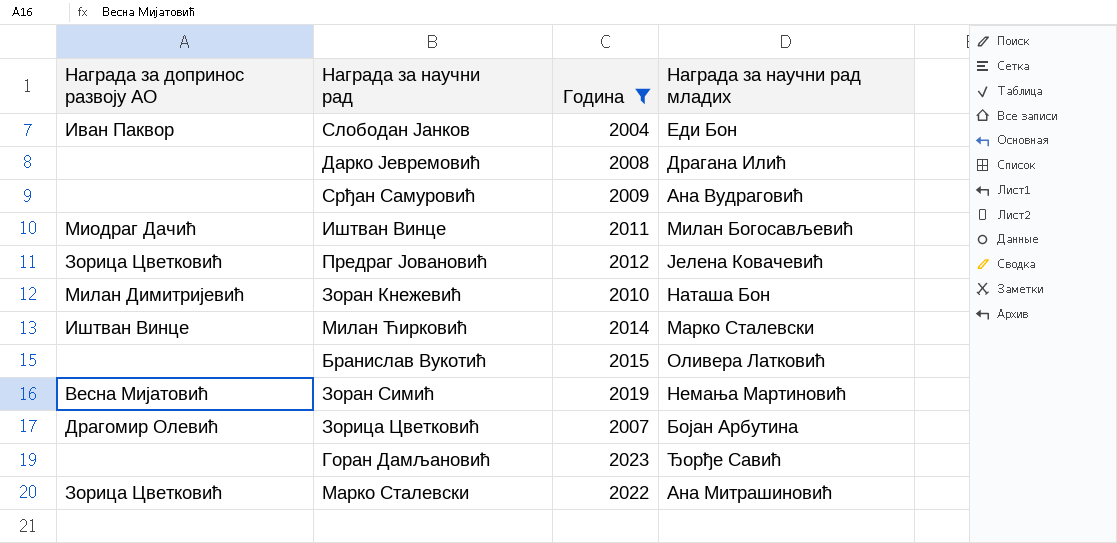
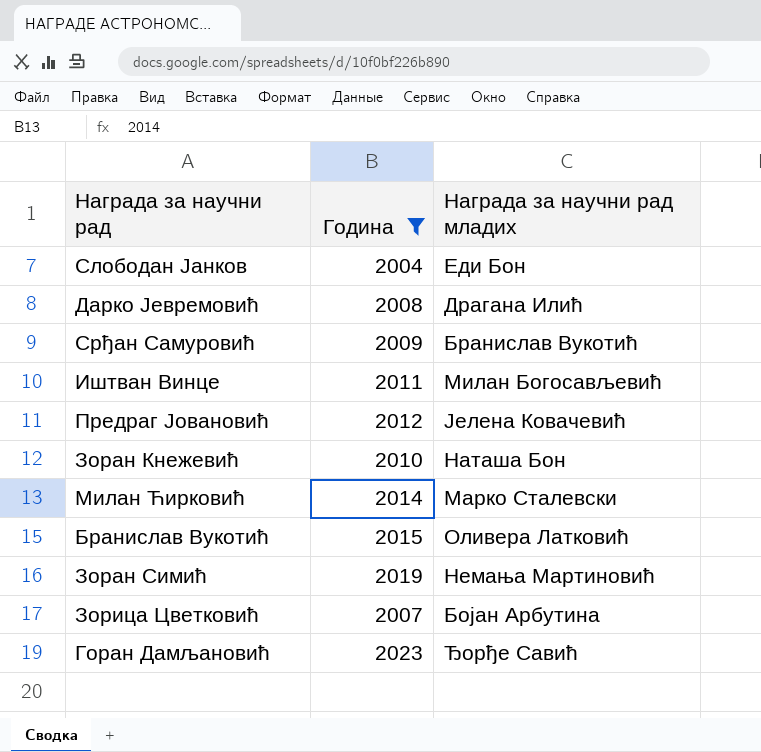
column Награда за допринос развоју АО | position: 1 -> none
row Марко Сталевски: Зорица Цветковић | 2022 | Ана Митрашиновић -> none
Срђан Самуровић | Награда за научни рад младих: Ана Вудраговић -> Бранислав Вукотић

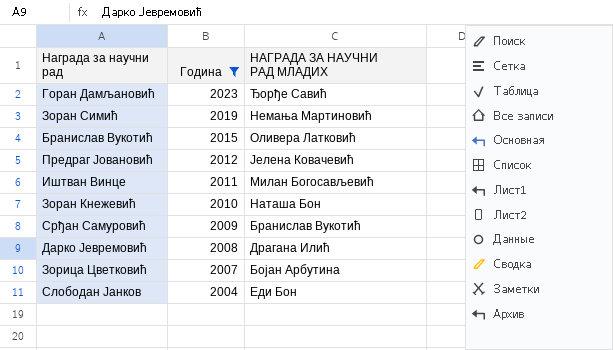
row order: none -> Година descending
column name: Награда за научни рад младих -> НАГРАДА ЗА НАУЧНИ РАД МЛАДИХ
row Милан Ћирковић: 2014 | Марко Сталевски -> none

